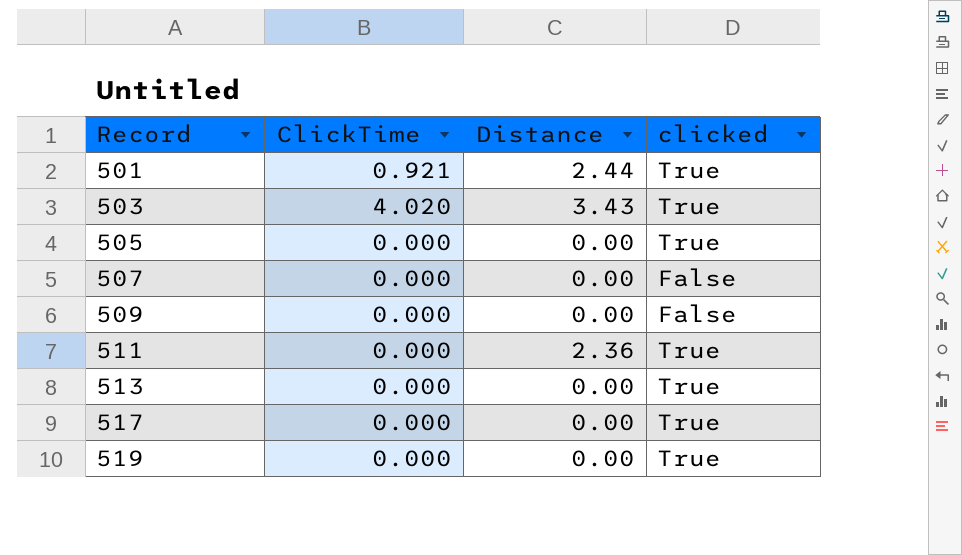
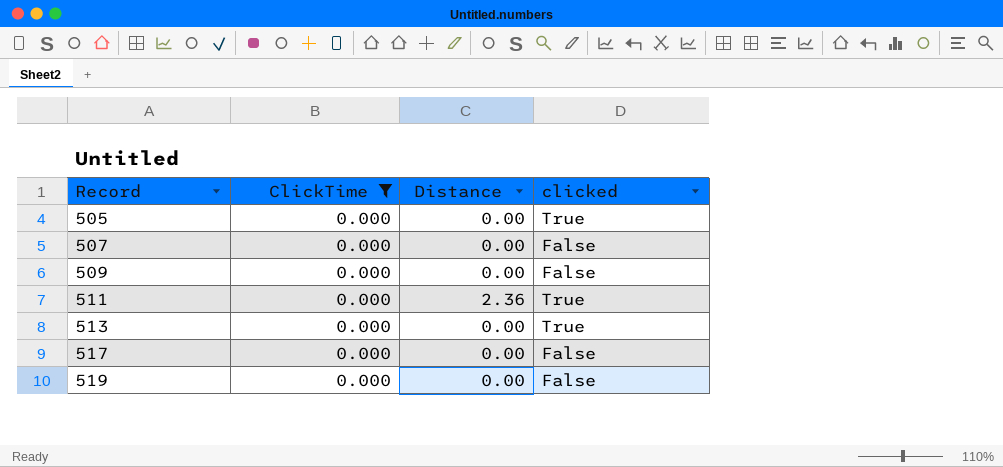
filter: none -> ClickTime = 0.000
517 | clicked: True -> False
519 | clicked: True -> False

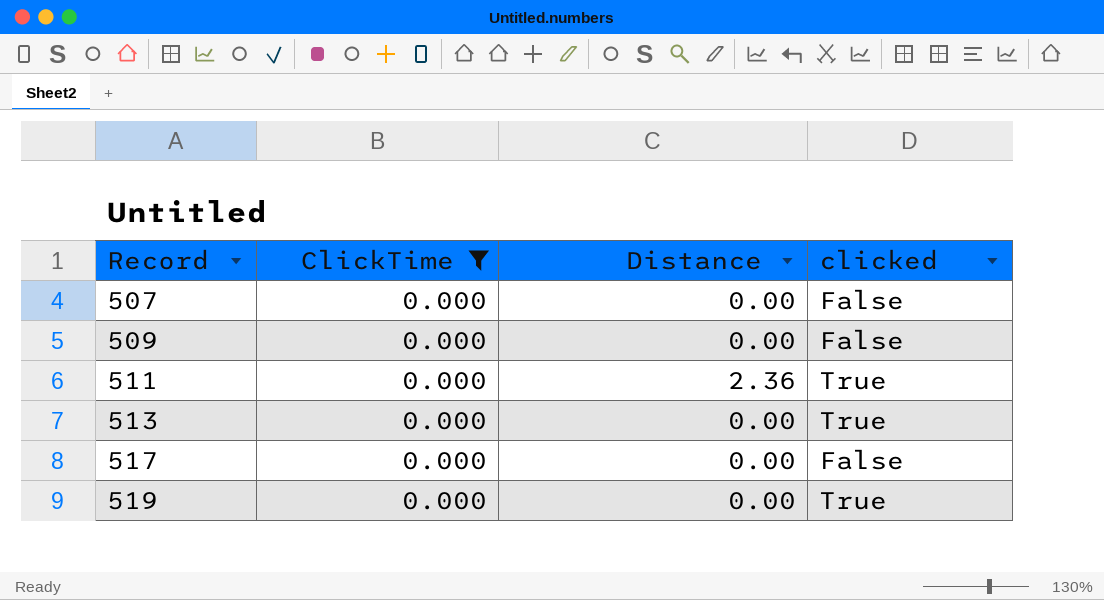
row 505: 0.000 | 0.00 | True -> none
519 | clicked: False -> True

